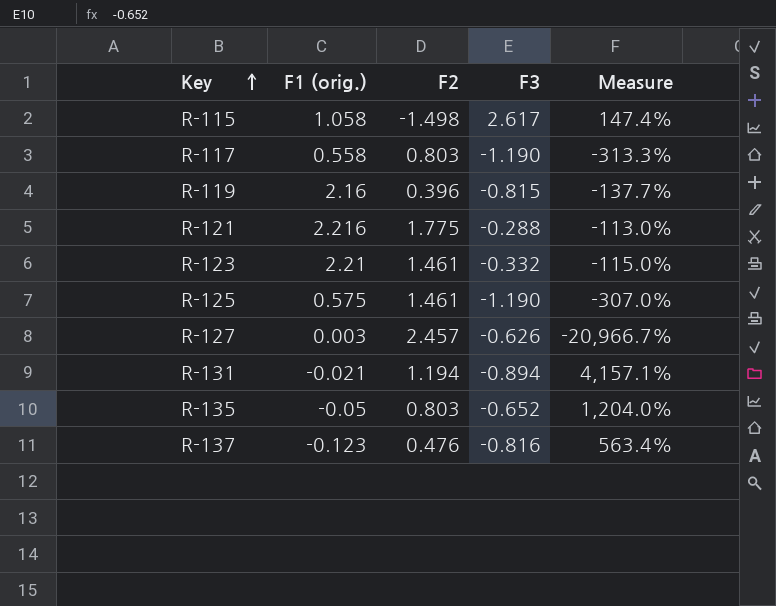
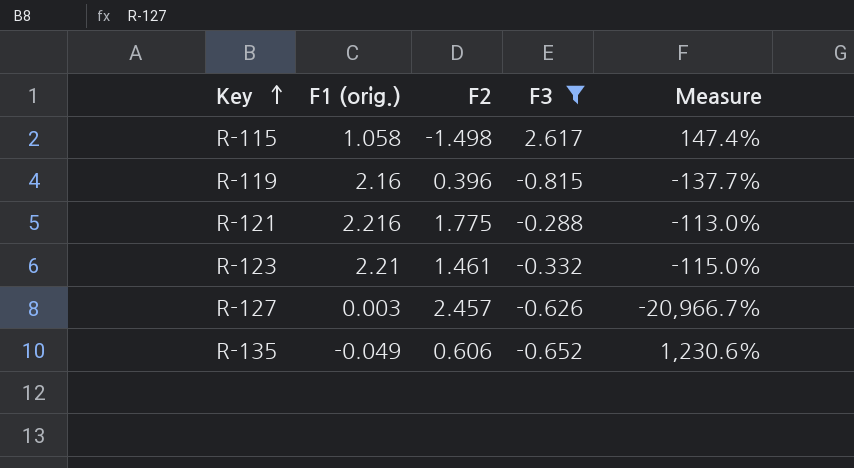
filter: none -> F3 >= -0.815
R-135 | F1 (orig.): -0.05 -> -0.049
R-135 | F2: 0.803 -> 0.606
R-135 | Measure: 1,204.0% -> 1,230.6%

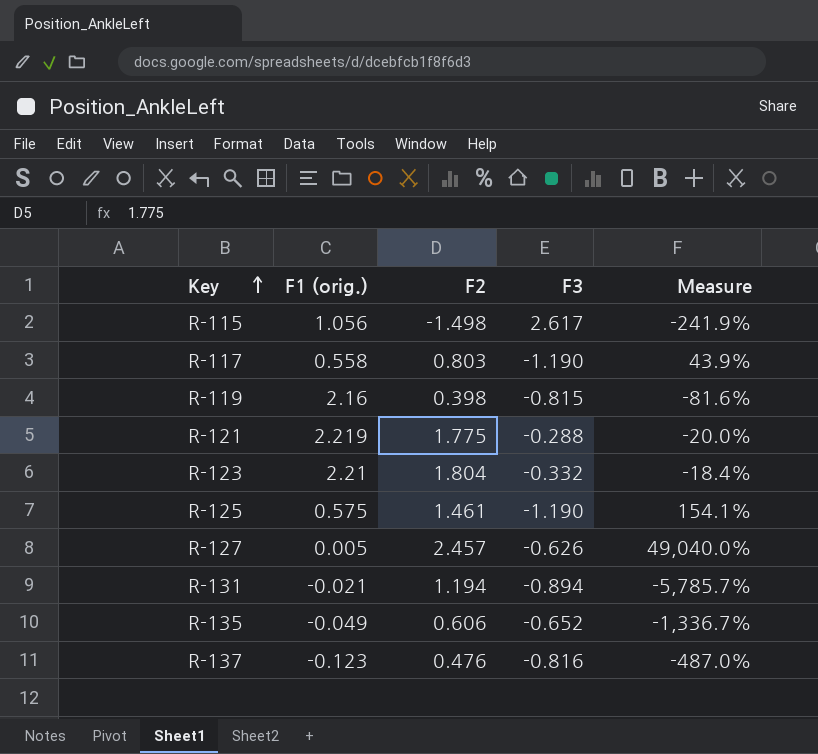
filter: F3 >= -0.815 -> none
column Measure | formula: ([F3] - [F1 (orig.)]) / [F1 (orig.)] -> ([F2] - [F1 (orig.)]) / [F1 (orig.)]
R-115 | F1 (orig.): 1.058 -> 1.056
R-119 | F2: 0.396 -> 0.398
R-121 | F1 (orig.): 2.216 -> 2.219
R-123 | F2: 1.461 -> 1.804
R-127 | F1 (orig.): 0.003 -> 0.005

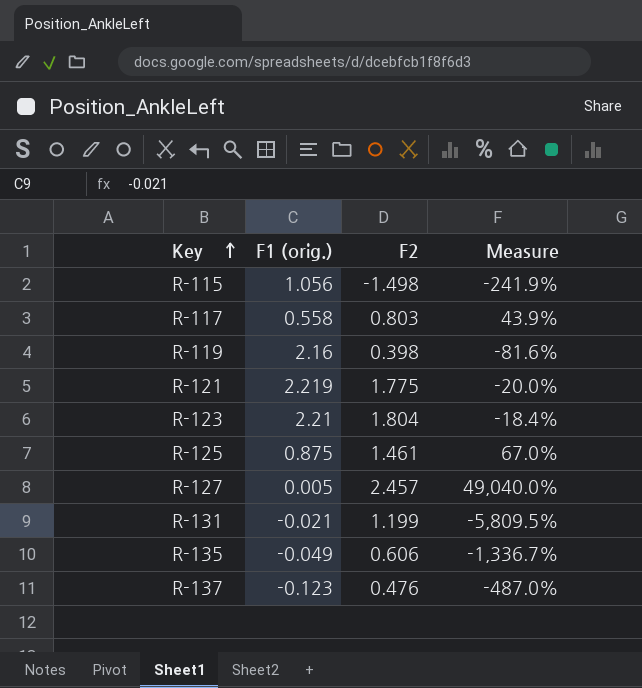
column F3 | position: 4 -> none
R-125 | F1 (orig.): 0.575 -> 0.875
R-125 | Measure: 154.1% -> 67.0%
R-131 | F2: 1.194 -> 1.199
R-131 | Measure: -5,785.7% -> -5,809.5%

